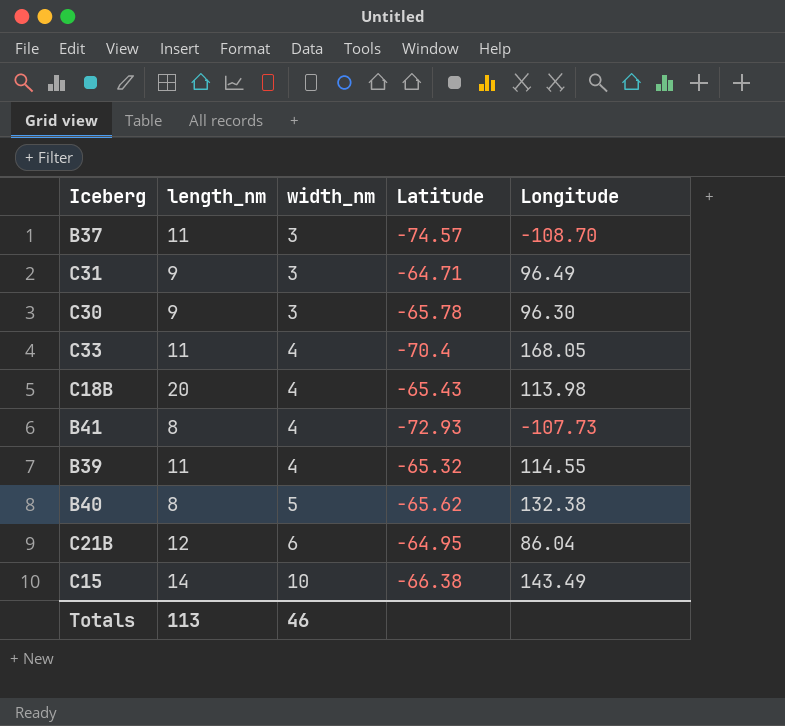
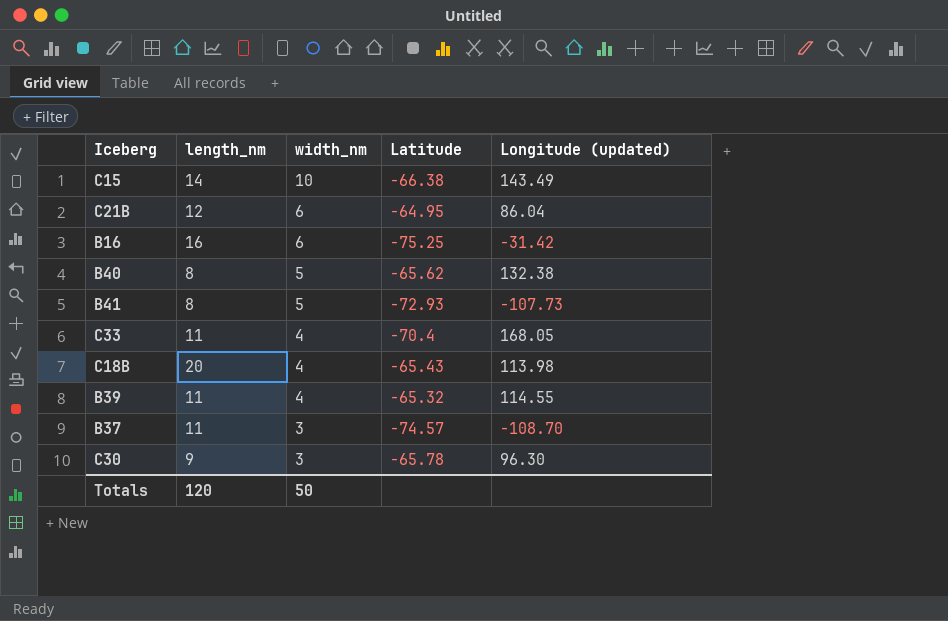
row order: width_nm ascending -> width_nm descending
column name: Longitude -> Longitude (updated)
row C31: 9 | 3 | -64.71 | 96.49 -> none
row B16: none -> 16 | 6 | -75.25 | -31.42
B41 | width_nm: 4 -> 5
Totals | length_nm: 113 -> 120
Totals | width_nm: 46 -> 50

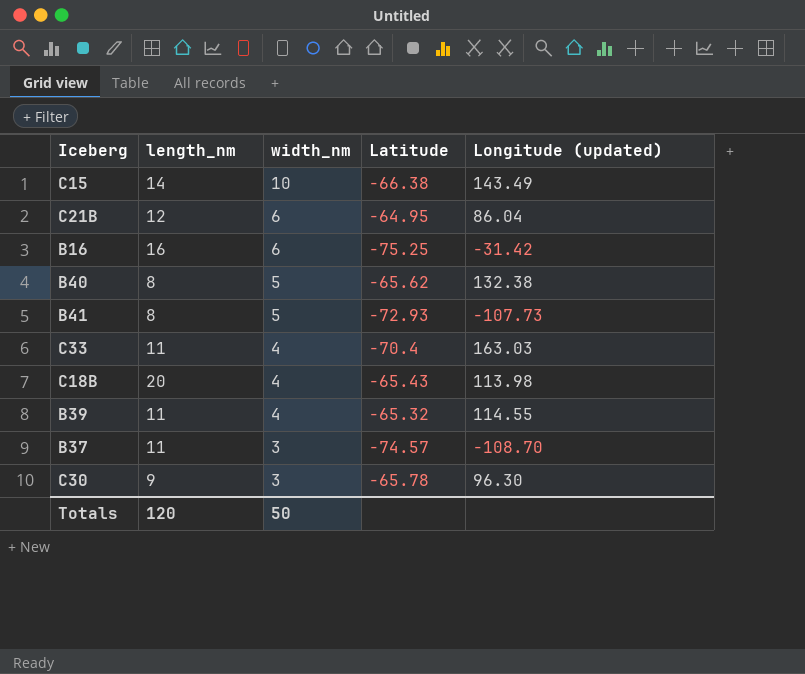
C33 | Longitude (updated): 168.05 -> 163.03

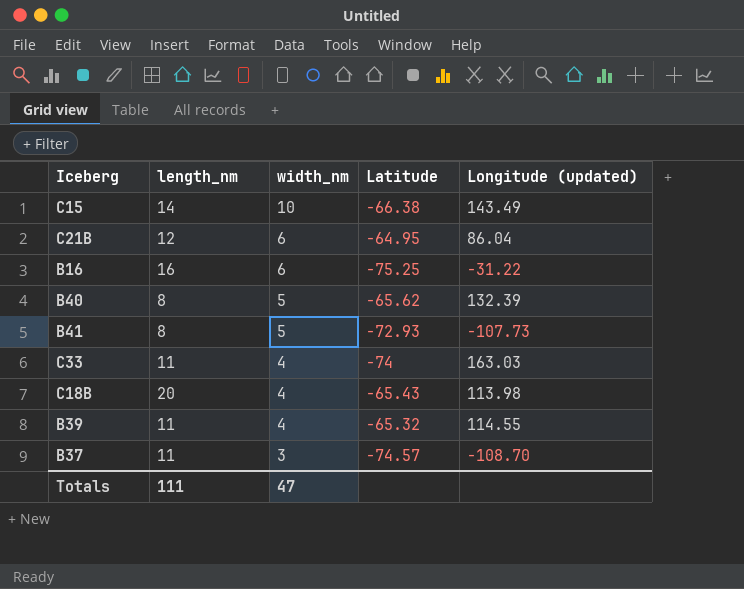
row C30: 9 | 3 | -65.78 | 96.30 -> none
B16 | Longitude (updated): -31.42 -> -31.22
B40 | Longitude (updated): 132.38 -> 132.39
C33 | Latitude: -70.4 -> -74
Totals | length_nm: 120 -> 111
Totals | width_nm: 50 -> 47

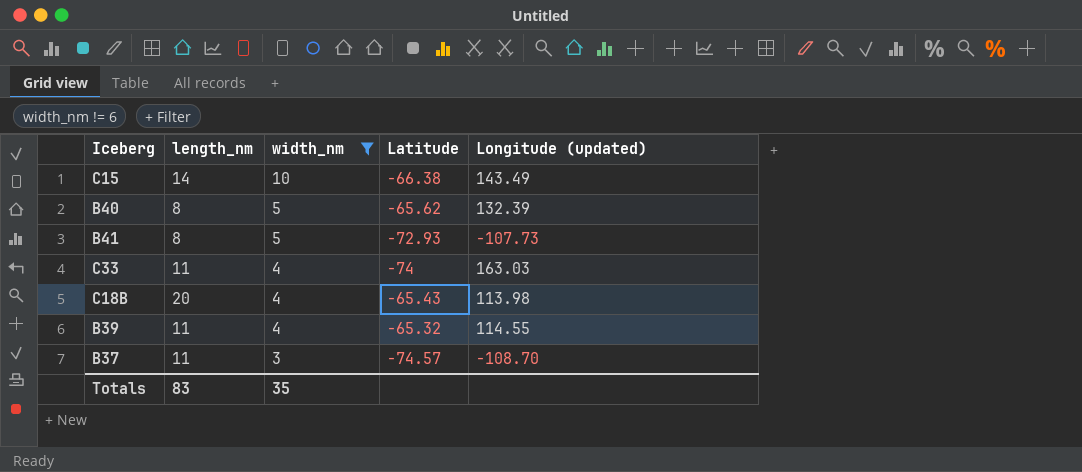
filter: none -> width_nm != 6
Totals | length_nm: 111 -> 83
Totals | width_nm: 47 -> 35

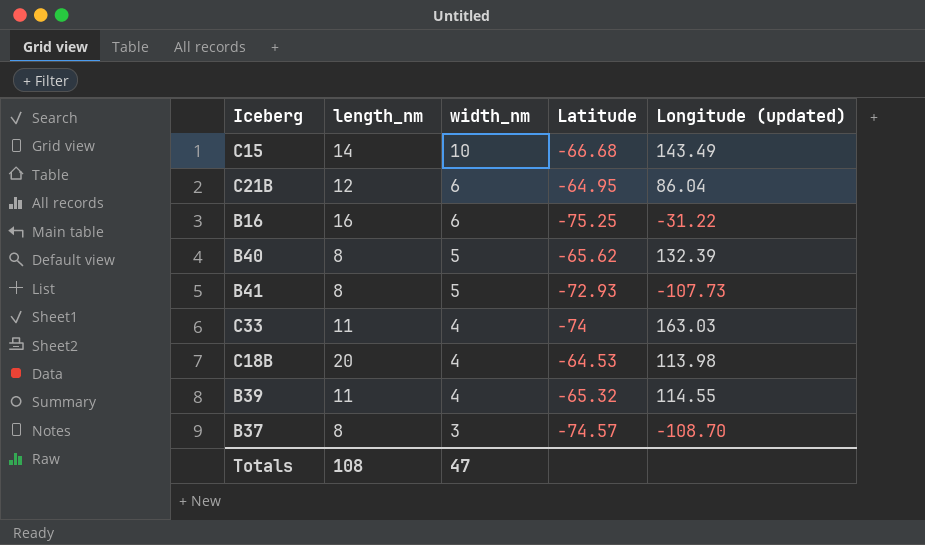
filter: width_nm != 6 -> none
C15 | Latitude: -66.38 -> -66.68
C18B | Latitude: -65.43 -> -64.53
B37 | length_nm: 11 -> 8
Totals | length_nm: 83 -> 108
Totals | width_nm: 35 -> 47

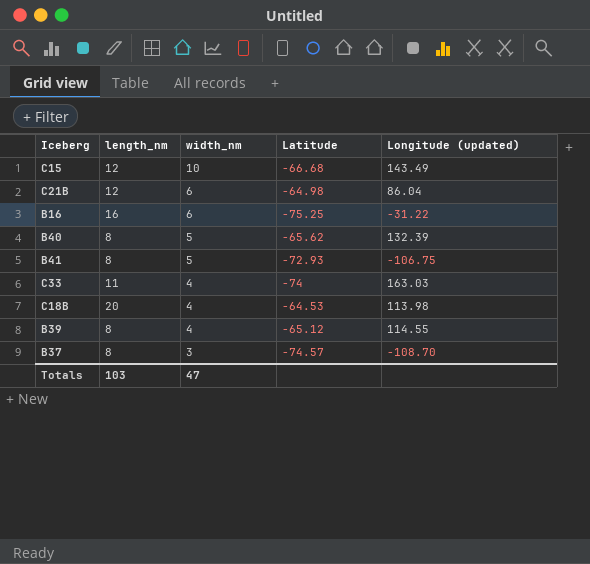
C15 | length_nm: 14 -> 12
C21B | Latitude: -64.95 -> -64.98
B41 | Longitude (updated): -107.73 -> -106.75
B39 | length_nm: 11 -> 8
B39 | Latitude: -65.32 -> -65.12
Totals | length_nm: 108 -> 103

